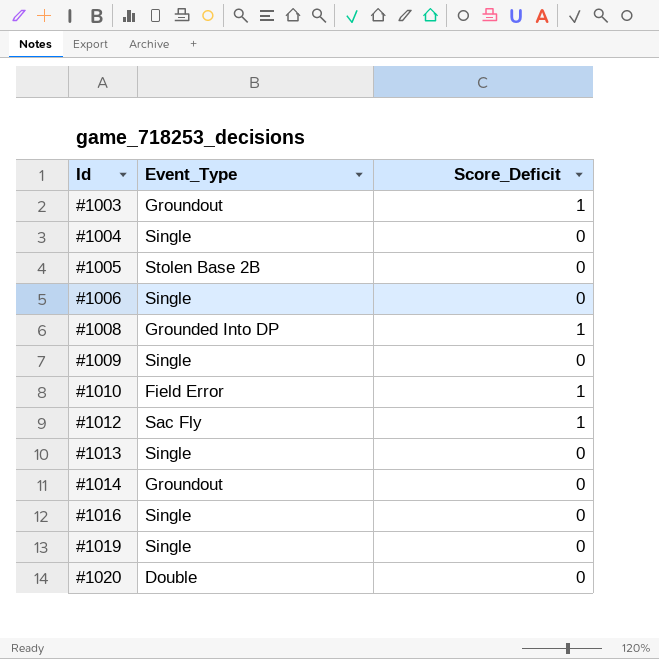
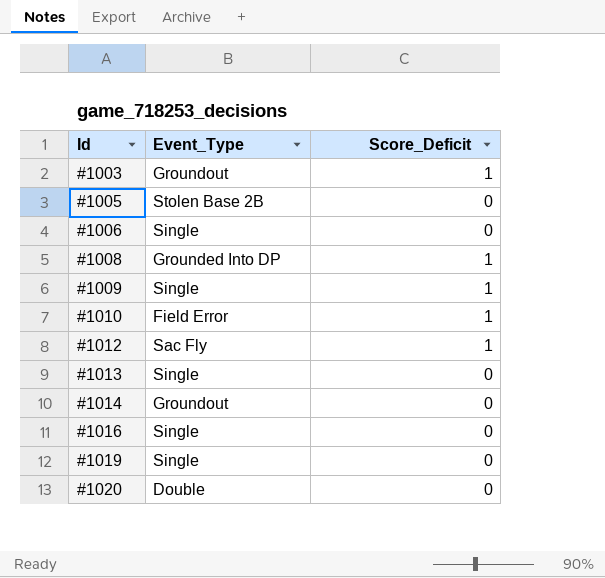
row #1004: Single | 0 -> none
#1009 | Score_Deficit: 0 -> 1

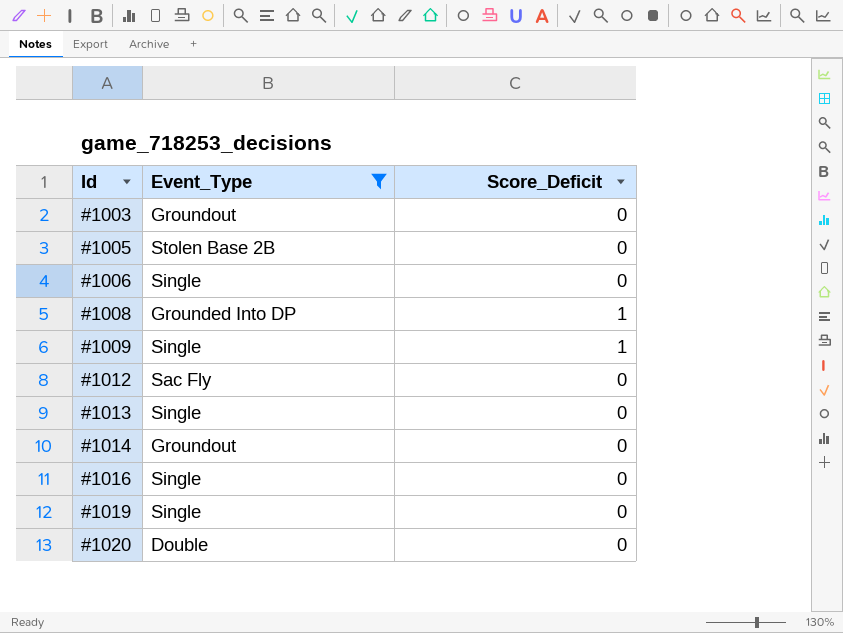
filter: none -> Event_Type != Field Error
#1003 | Score_Deficit: 1 -> 0
#1012 | Score_Deficit: 1 -> 0

